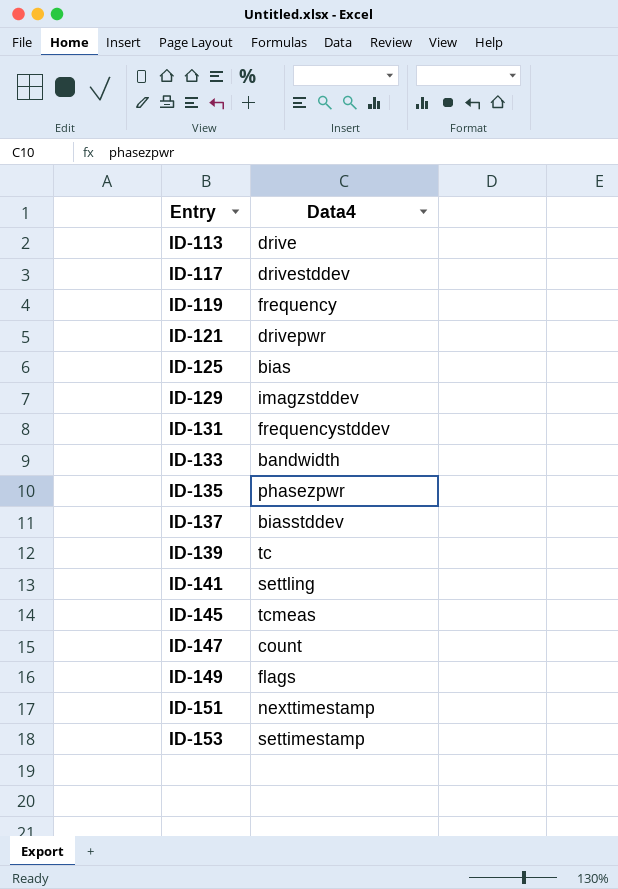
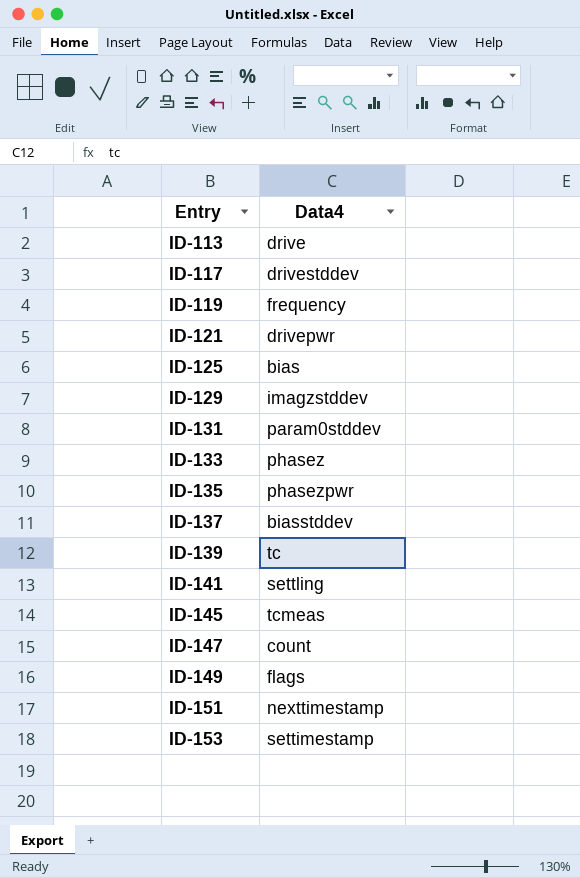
ID-131 | Data4: frequencystddev -> param0stddev
ID-133 | Data4: bandwidth -> phasez

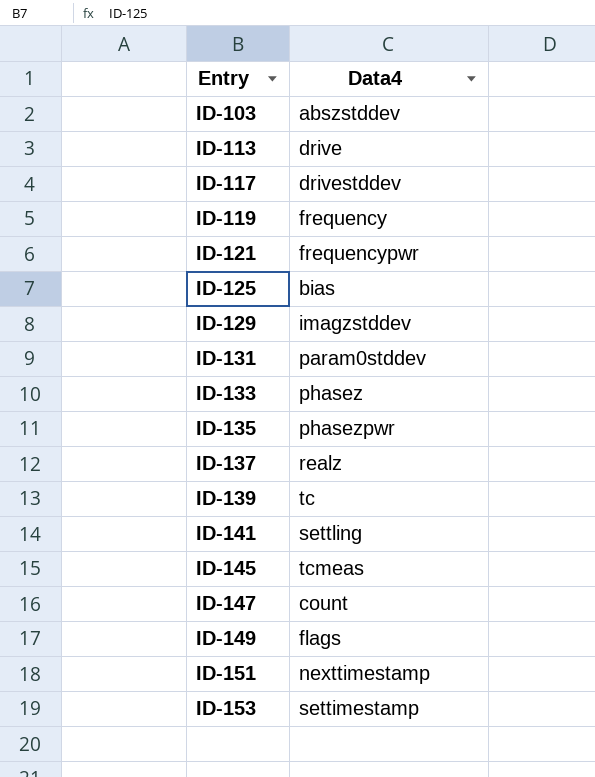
row ID-103: none -> abszstddev
ID-121 | Data4: drivepwr -> frequencypwr
ID-137 | Data4: biasstddev -> realz

